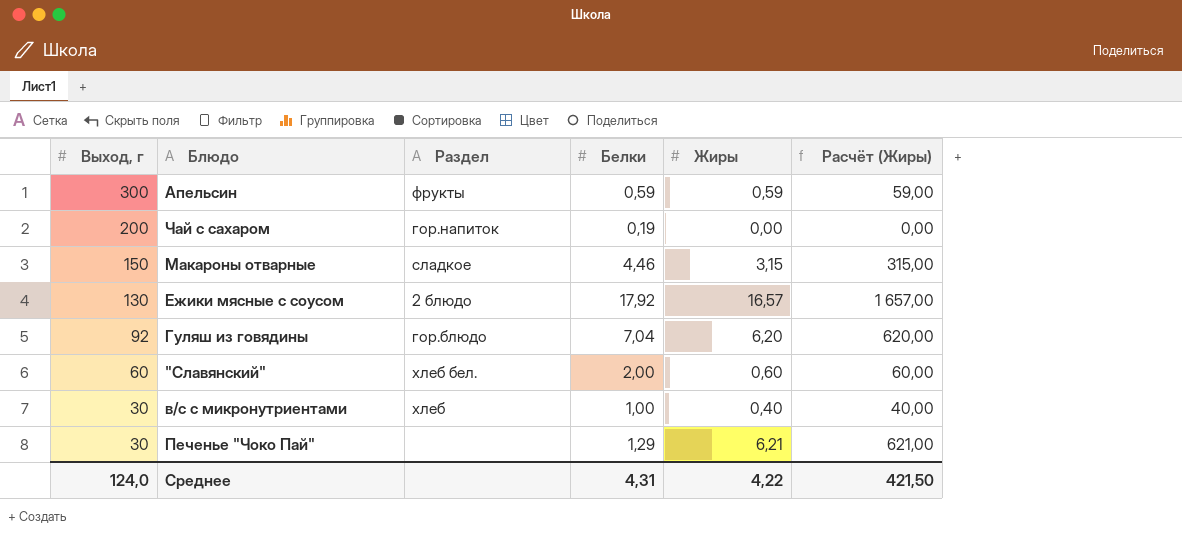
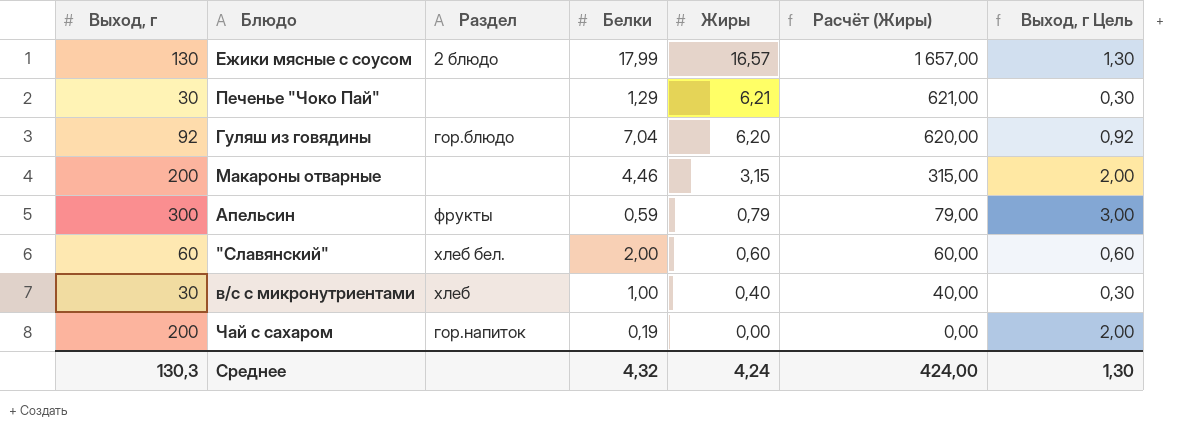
row order: Выход, г descending -> Жиры descending
column Выход, г Цель | formula: none -> [Выход, г] * 0,01
Ежики мясные с соусом | Белки: 17,92 -> 17,99
Макароны отварные | Выход, г: 150 -> 200
Макароны отварные | Раздел: сладкое -> none
Апельсин | Жиры: 0,59 -> 0,79
Апельсин | Расчёт (Жиры): 59,00 -> 79,00
Среднее | Выход, г: 124,0 -> 130,3
Среднее | Белки: 4,31 -> 4,32
Среднее | Жиры: 4,22 -> 4,24
Среднее | Расчёт (Жиры): 421,50 -> 424,00

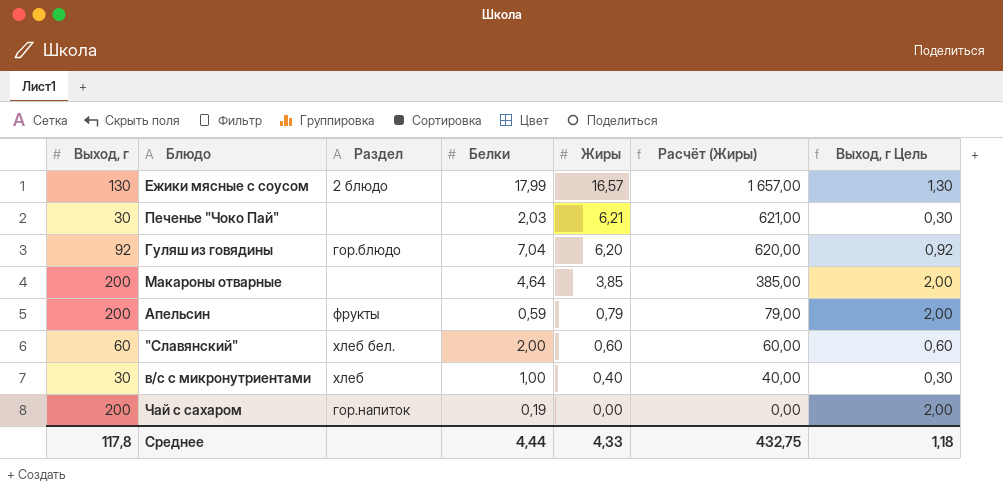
Печенье "Чоко Пай" | Белки: 1,29 -> 2,03
Макароны отварные | Белки: 4,46 -> 4,64
Макароны отварные | Жиры: 3,15 -> 3,85
Макароны отварные | Расчёт (Жиры): 315,00 -> 385,00
Апельсин | Выход, г: 300 -> 200
Апельсин | Выход, г Цель: 3,00 -> 2,00
Среднее | Выход, г: 130,3 -> 117,8
Среднее | Белки: 4,32 -> 4,44
Среднее | Жиры: 4,24 -> 4,33
Среднее | Расчёт (Жиры): 424,00 -> 432,75
Среднее | Выход, г Цель: 1,30 -> 1,18

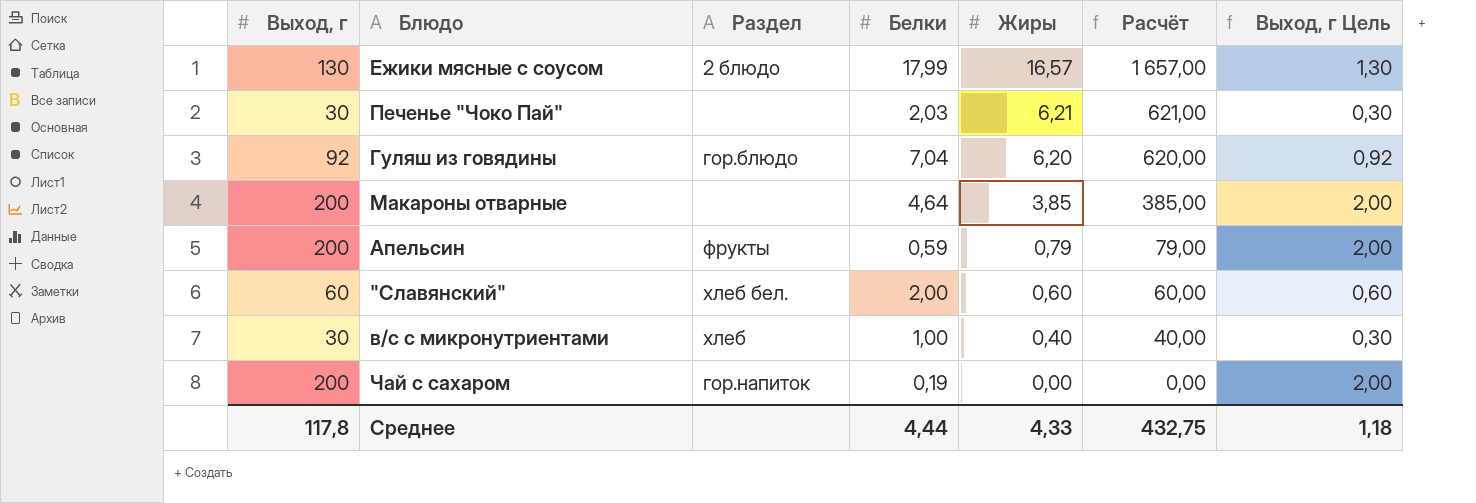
column name: Расчёт (Жиры) -> Расчёт

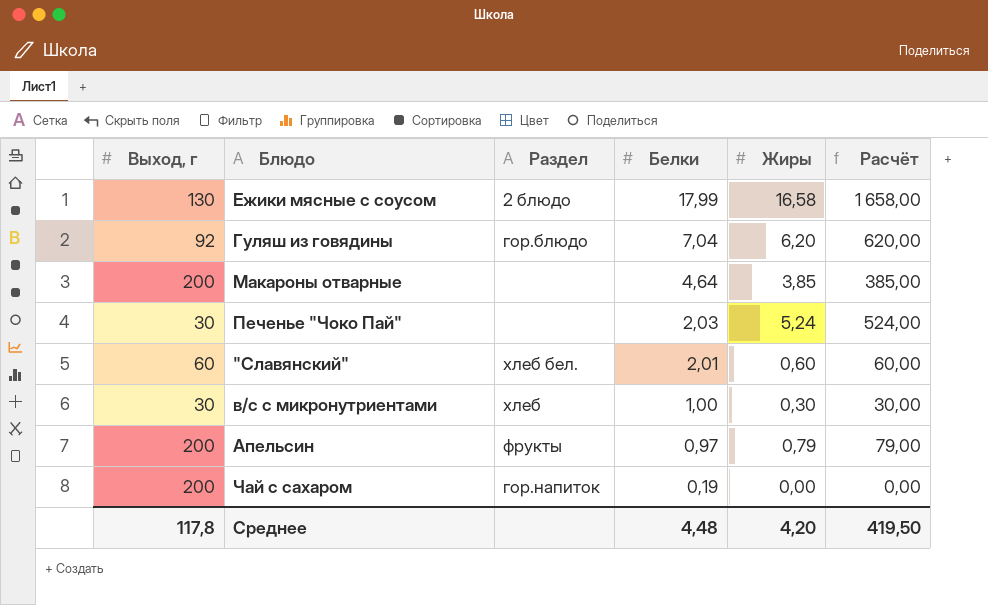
row order: Жиры descending -> Белки descending
column Выход, г Цель | formula: [Выход, г] * 0,01 -> none
Ежики мясные с соусом | Жиры: 16,57 -> 16,58
Ежики мясные с соусом | Расчёт: 1 657,00 -> 1 658,00
Печенье "Чоко Пай" | Жиры: 6,21 -> 5,24
Печенье "Чоко Пай" | Расчёт: 621,00 -> 524,00
"Славянский" | Белки: 2,00 -> 2,01
в/с с микронутриентами | Жиры: 0,40 -> 0,30
в/с с микронутриентами | Расчёт: 40,00 -> 30,00
Апельсин | Белки: 0,59 -> 0,97
Среднее | Белки: 4,44 -> 4,48
Среднее | Жиры: 4,33 -> 4,20
Среднее | Расчёт: 432,75 -> 419,50

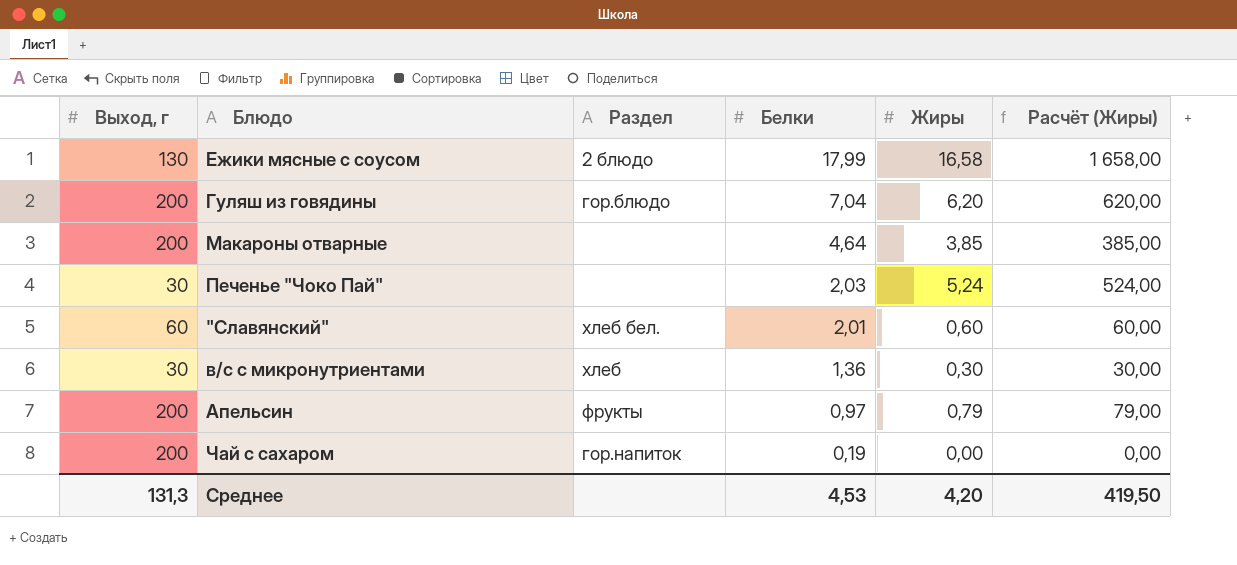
column name: Расчёт -> Расчёт (Жиры)
Гуляш из говядины | Выход, г: 92 -> 200
в/с с микронутриентами | Белки: 1,00 -> 1,36
Среднее | Выход, г: 117,8 -> 131,3
Среднее | Белки: 4,48 -> 4,53

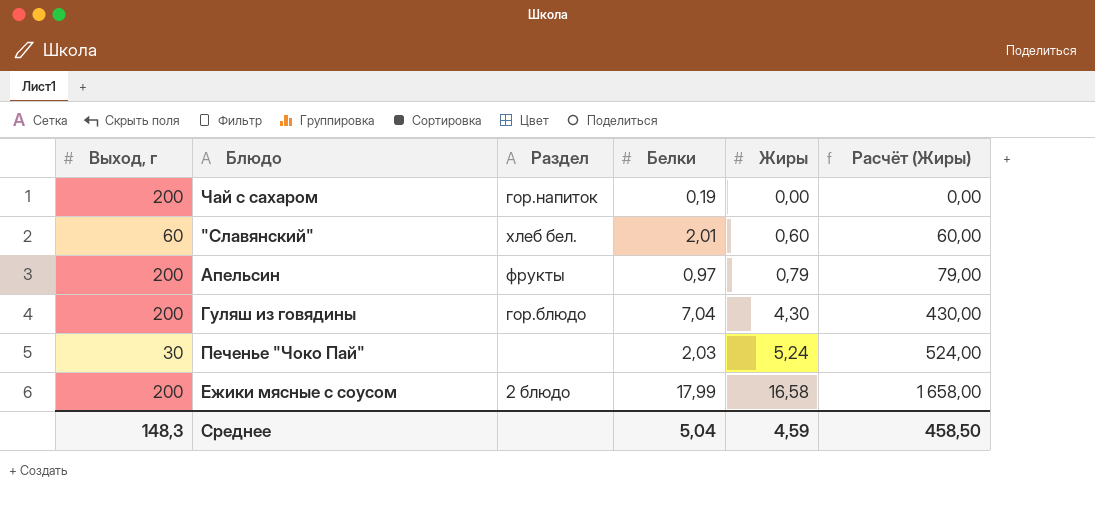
row order: Белки descending -> Жиры ascending
row Макароны отварные: 200 | none | 4,64 | 3,85 | 385,00 -> none
row в/с с микронутриентами: 30 | хлеб | 1,36 | 0,30 | 30,00 -> none
Гуляш из говядины | Жиры: 6,20 -> 4,30
Гуляш из говядины | Расчёт (Жиры): 620,00 -> 430,00
Ежики мясные с соусом | Выход, г: 130 -> 200
Среднее | Выход, г: 131,3 -> 148,3
Среднее | Белки: 4,53 -> 5,04
Среднее | Жиры: 4,20 -> 4,59
Среднее | Расчёт (Жиры): 419,50 -> 458,50

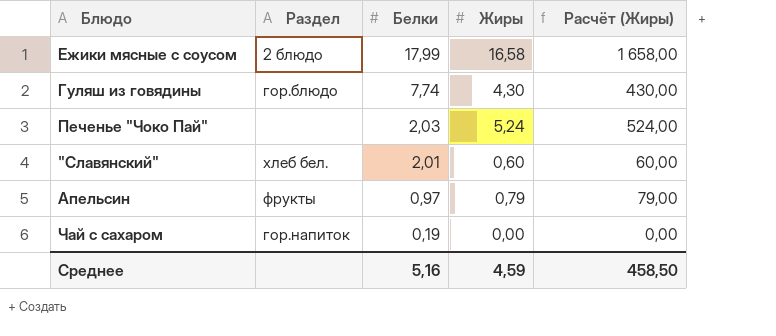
row order: Жиры ascending -> Белки descending
column Выход, г | position: 1 -> none
Гуляш из говядины | Белки: 7,04 -> 7,74
Среднее | Белки: 5,04 -> 5,16

